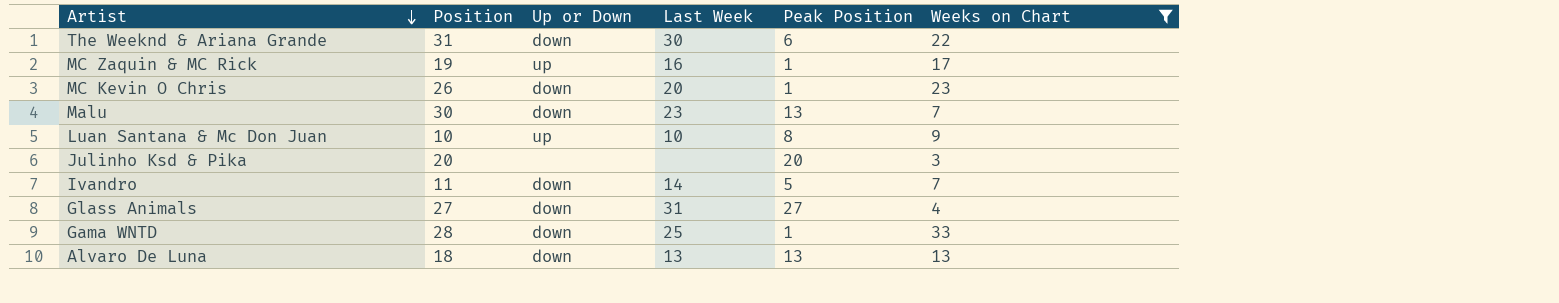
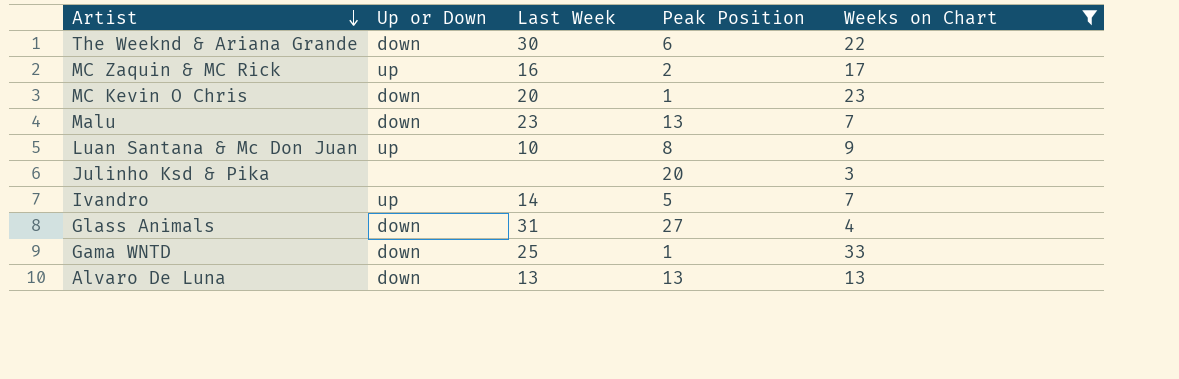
column Position | position: 2 -> none
MC Zaquin & MC Rick | Peak Position: 1 -> 2
Ivandro | Up or Down: down -> up

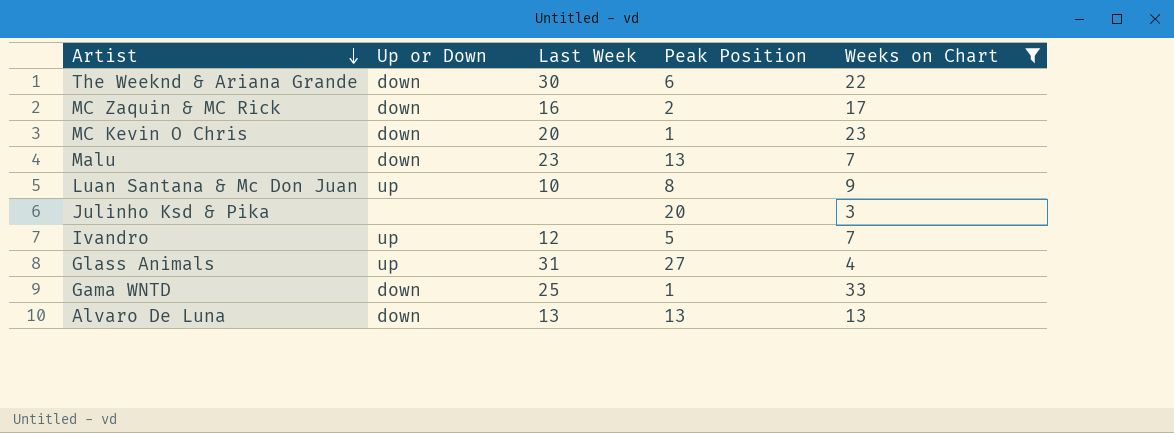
MC Zaquin & MC Rick | Up or Down: up -> down
Ivandro | Last Week: 14 -> 12
Glass Animals | Up or Down: down -> up

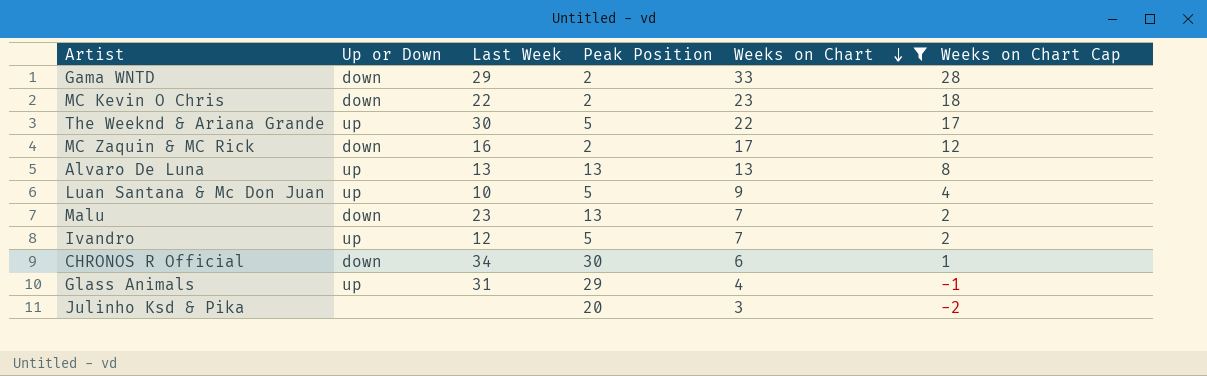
row order: Artist descending -> Weeks on Chart descending
column Weeks on Chart Cap | formula: none -> [Weeks on Chart] - 5
Gama WNTD | Last Week: 25 -> 29
Gama WNTD | Peak Position: 1 -> 2
MC Kevin O Chris | Last Week: 20 -> 22
MC Kevin O Chris | Peak Position: 1 -> 2
The Weeknd & Ariana Grande | Up or Down: down -> up
The Weeknd & Ariana Grande | Peak Position: 6 -> 5
Alvaro De Luna | Up or Down: down -> up
Luan Santana & Mc Don Juan | Peak Position: 8 -> 5
row CHRONOS R Official: none -> down | 34 | 30 | 6 | 1
Glass Animals | Peak Position: 27 -> 29

